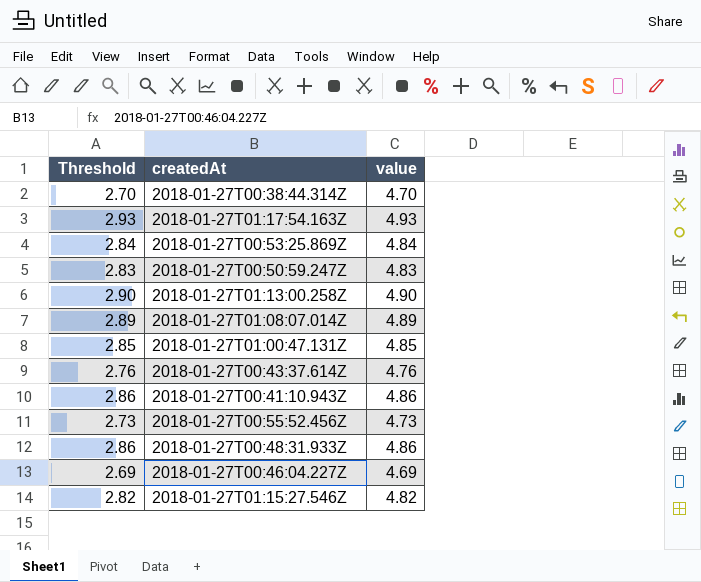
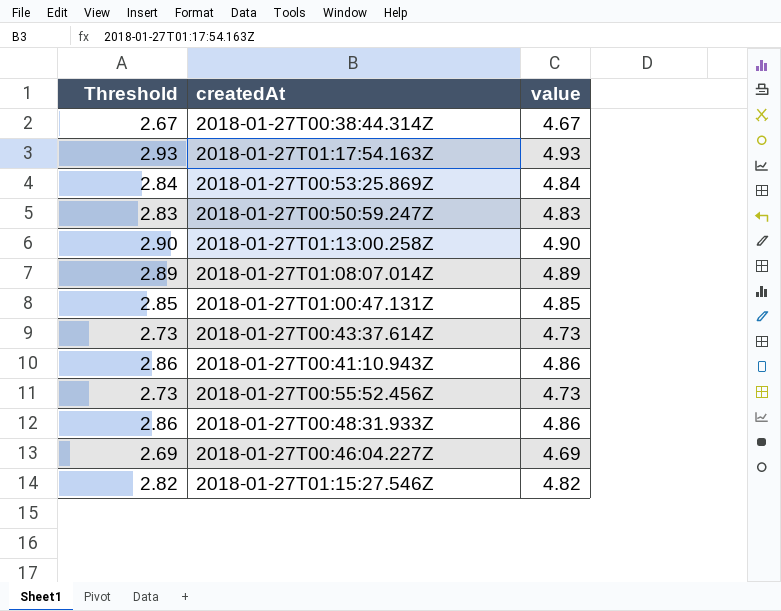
2018-01-27T00:38:44.314Z | Threshold: 2.70 -> 2.67
2018-01-27T00:38:44.314Z | value: 4.70 -> 4.67
2018-01-27T00:43:37.614Z | Threshold: 2.76 -> 2.73
2018-01-27T00:43:37.614Z | value: 4.76 -> 4.73

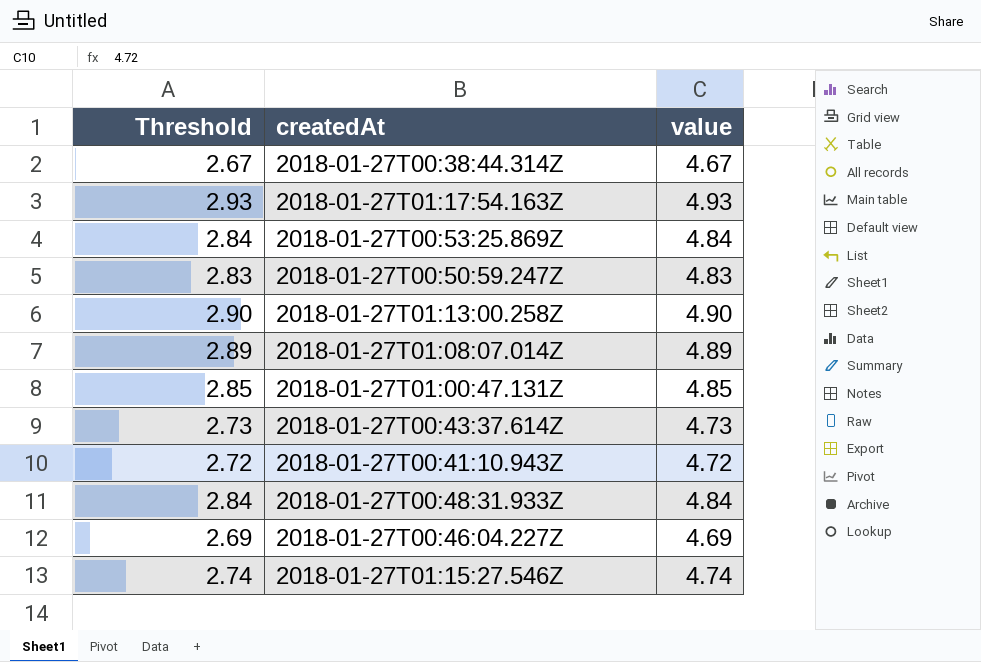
row 2018-01-27T00:55:52.456Z: 2.73 | 4.73 -> none
2018-01-27T00:41:10.943Z | Threshold: 2.86 -> 2.72
2018-01-27T00:41:10.943Z | value: 4.86 -> 4.72
2018-01-27T00:48:31.933Z | Threshold: 2.86 -> 2.84
2018-01-27T00:48:31.933Z | value: 4.86 -> 4.84
2018-01-27T01:15:27.546Z | Threshold: 2.82 -> 2.74
2018-01-27T01:15:27.546Z | value: 4.82 -> 4.74

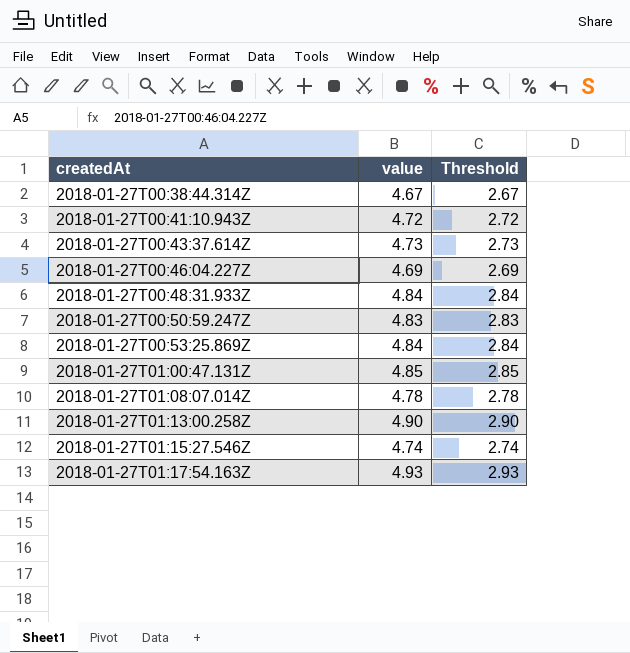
row order: none -> createdAt ascending
column Threshold | position: 1 -> 3
2018-01-27T01:08:07.014Z | value: 4.89 -> 4.78
2018-01-27T01:08:07.014Z | Threshold: 2.89 -> 2.78

